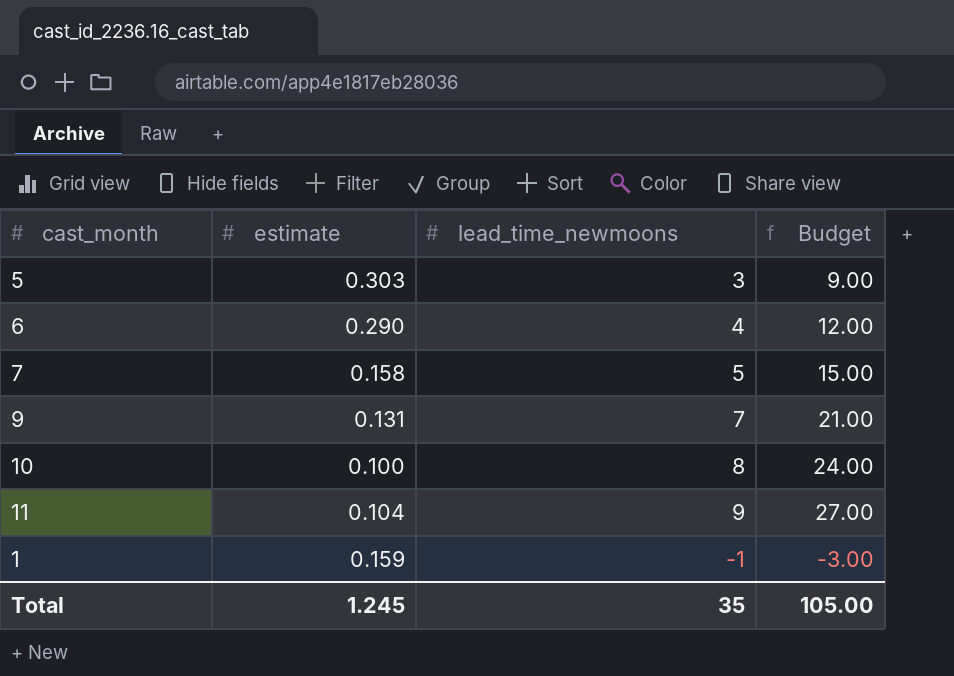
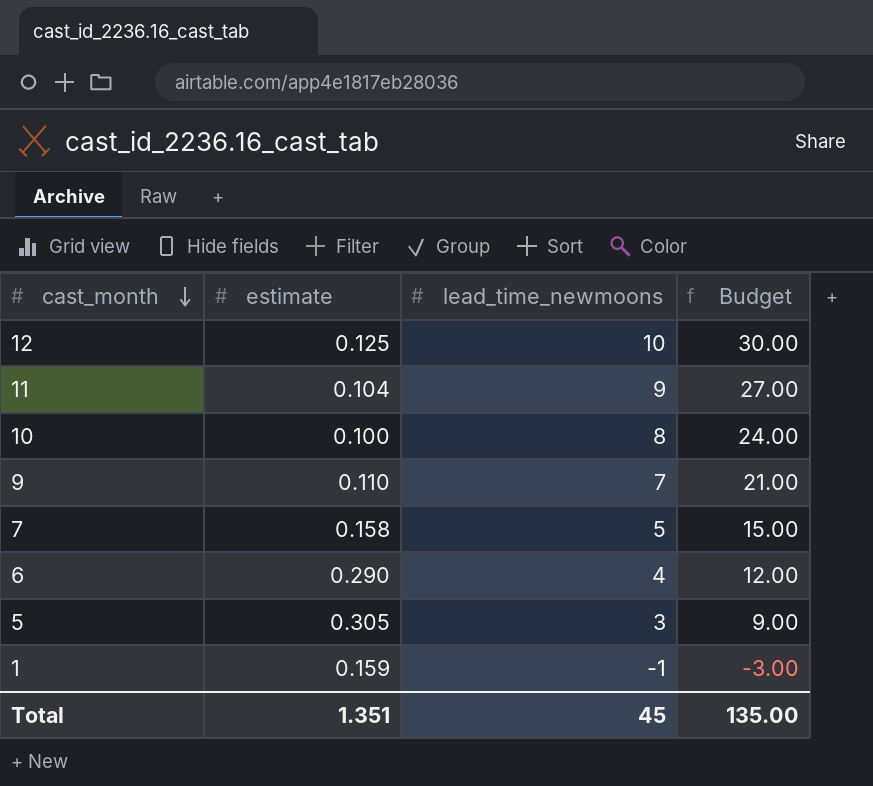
row order: none -> cast_month descending
row 12: none -> 0.125 | 10 | 30.00
9 | estimate: 0.131 -> 0.110
5 | estimate: 0.303 -> 0.305
Total | estimate: 1.245 -> 1.351
Total | lead_time_newmoons: 35 -> 45
Total | Budget: 105.00 -> 135.00

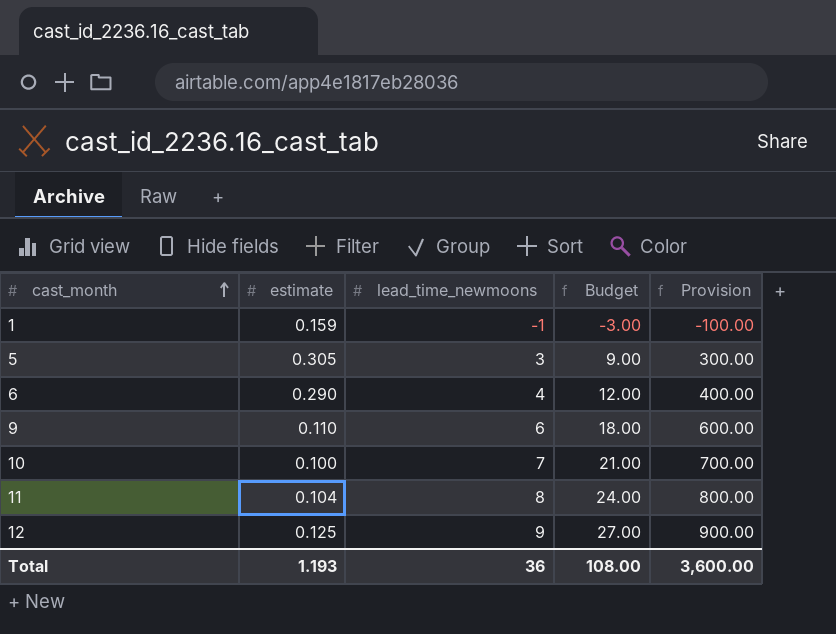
row order: cast_month descending -> cast_month ascending
column Provision | formula: none -> [lead_time_newmoons] * 100
row 7: 0.158 | 5 | 15.00 -> none
9 | lead_time_newmoons: 7 -> 6
9 | Budget: 21.00 -> 18.00
10 | lead_time_newmoons: 8 -> 7
10 | Budget: 24.00 -> 21.00
11 | lead_time_newmoons: 9 -> 8
11 | Budget: 27.00 -> 24.00
12 | lead_time_newmoons: 10 -> 9
12 | Budget: 30.00 -> 27.00
Total | estimate: 1.351 -> 1.193
Total | lead_time_newmoons: 45 -> 36
Total | Budget: 135.00 -> 108.00

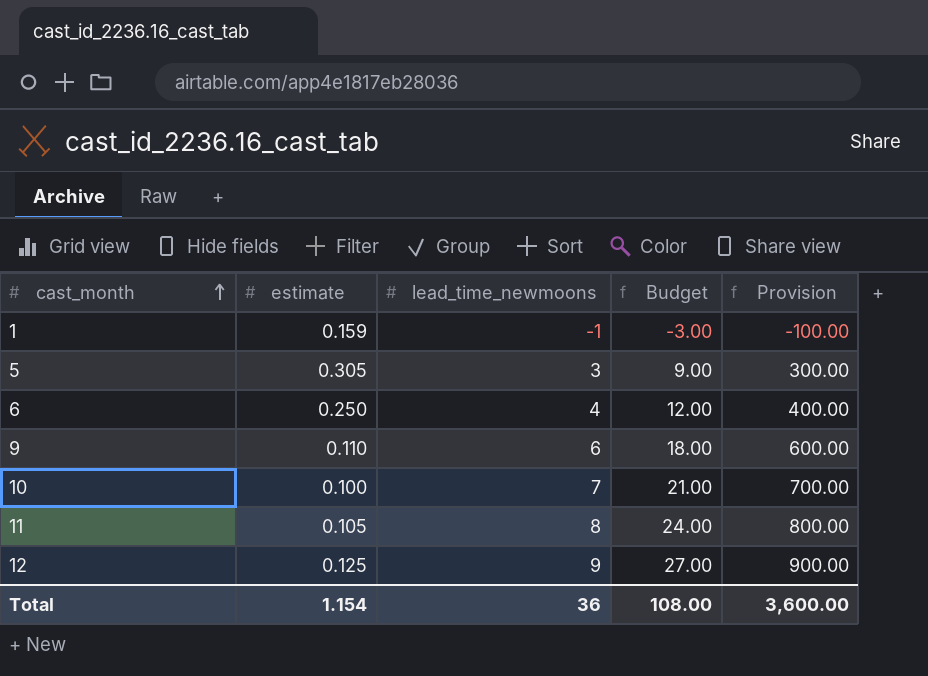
6 | estimate: 0.290 -> 0.250
11 | estimate: 0.104 -> 0.105
Total | estimate: 1.193 -> 1.154

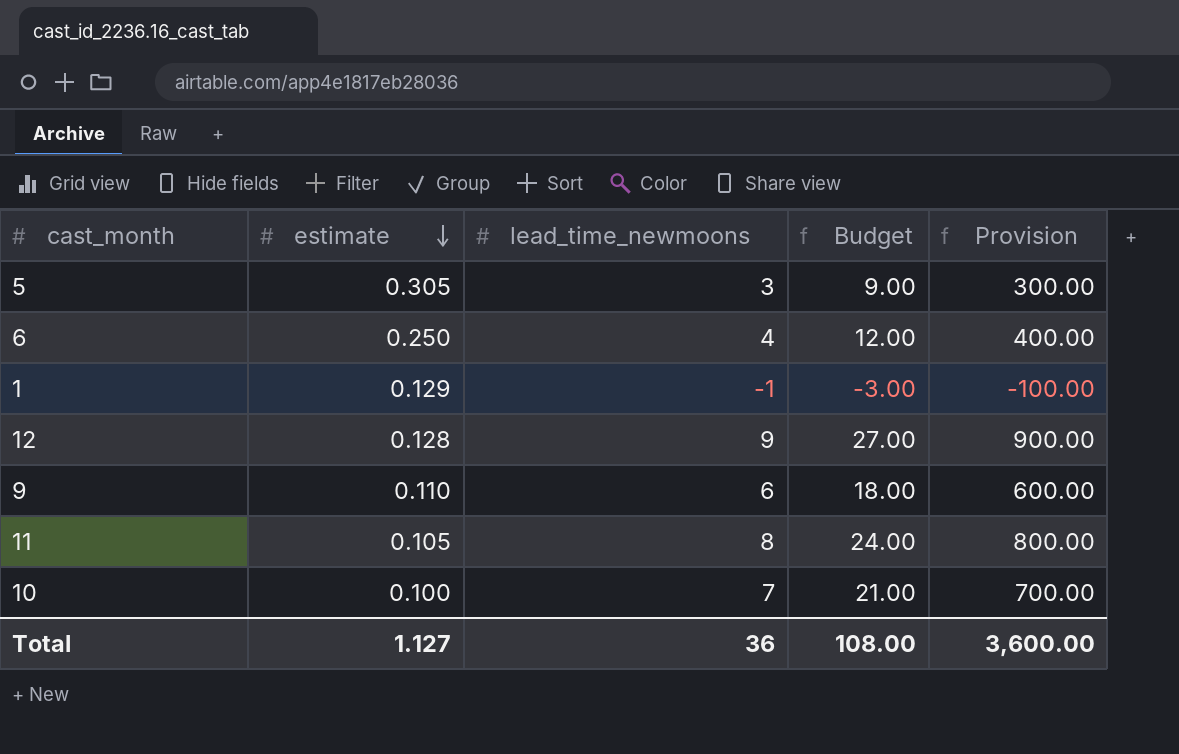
row order: cast_month ascending -> estimate descending
1 | estimate: 0.159 -> 0.129
12 | estimate: 0.125 -> 0.128
Total | estimate: 1.154 -> 1.127

